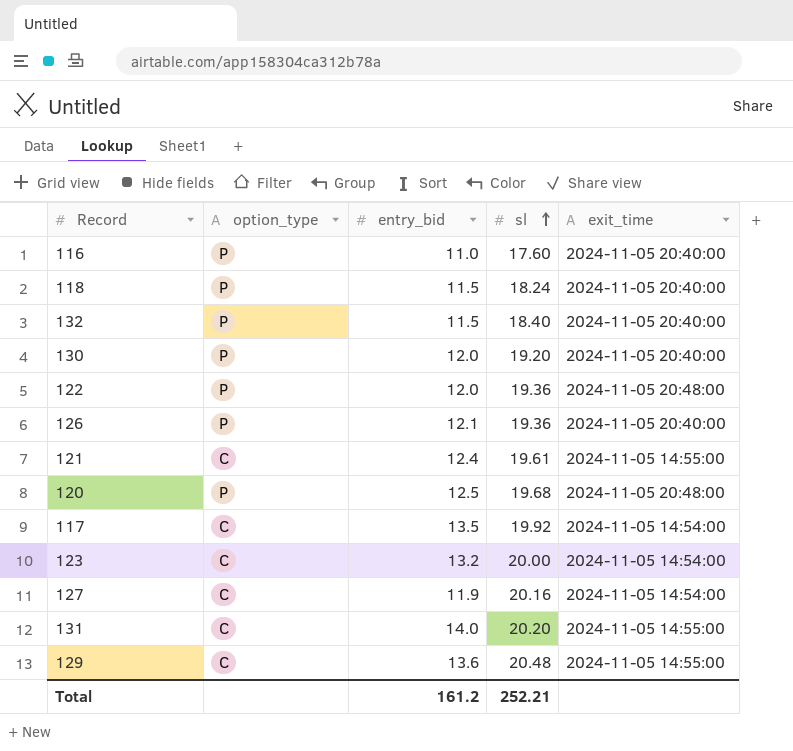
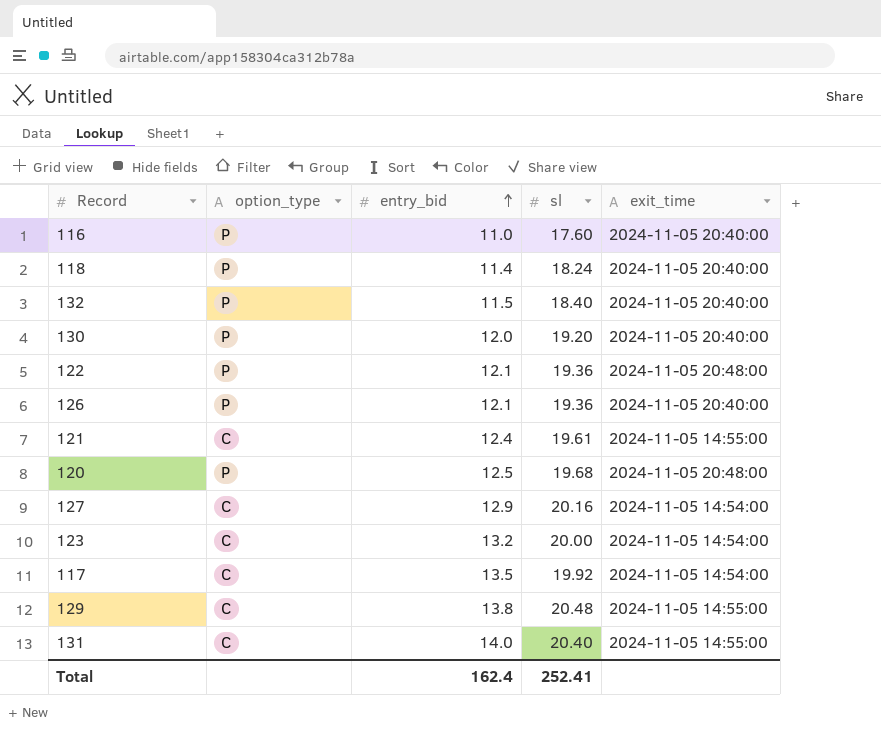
row order: sl ascending -> entry_bid ascending
118 | entry_bid: 11.5 -> 11.4
122 | entry_bid: 12.0 -> 12.1
127 | entry_bid: 11.9 -> 12.9
129 | entry_bid: 13.6 -> 13.8
131 | sl: 20.20 -> 20.40
Total | entry_bid: 161.2 -> 162.4
Total | sl: 252.21 -> 252.41

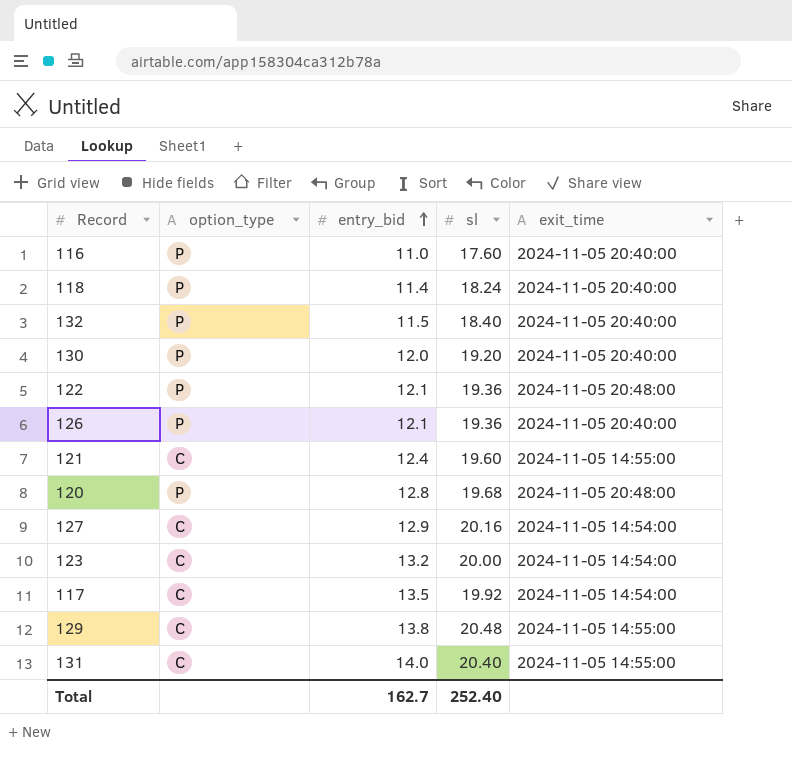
121 | sl: 19.61 -> 19.60
120 | entry_bid: 12.5 -> 12.8
Total | entry_bid: 162.4 -> 162.7
Total | sl: 252.41 -> 252.40

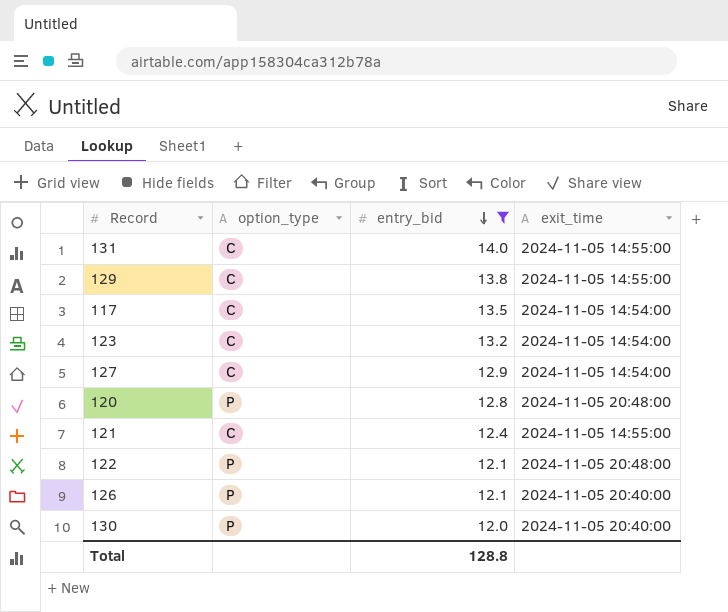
filter: none -> entry_bid >= 12.0
row order: entry_bid ascending -> entry_bid descending
column sl | position: 4 -> none
Total | entry_bid: 162.7 -> 128.8

